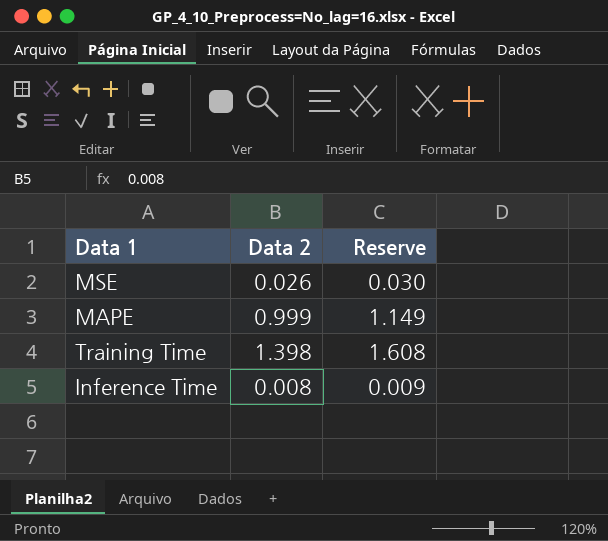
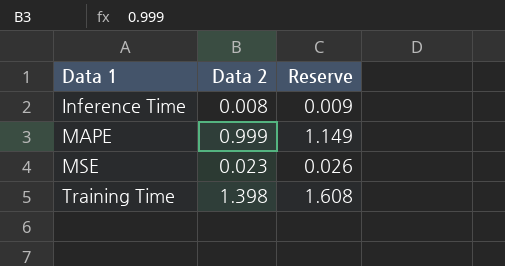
row order: none -> Data 1 ascending
MSE | Data 2: 0.026 -> 0.023
MSE | Reserve: 0.030 -> 0.026

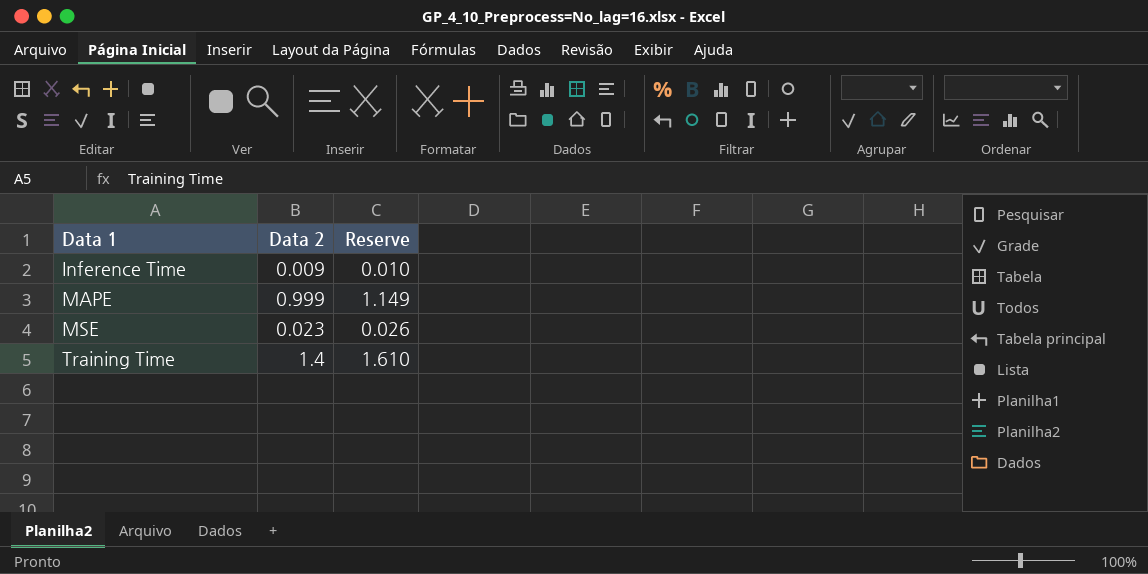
Inference Time | Data 2: 0.008 -> 0.009
Inference Time | Reserve: 0.009 -> 0.010
Training Time | Data 2: 1.398 -> 1.4
Training Time | Reserve: 1.608 -> 1.610

